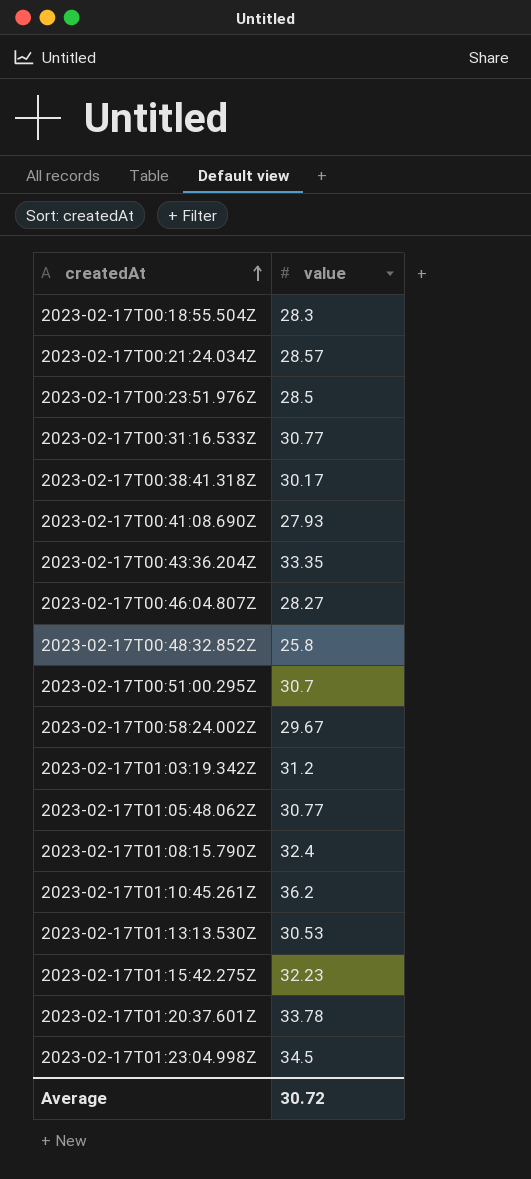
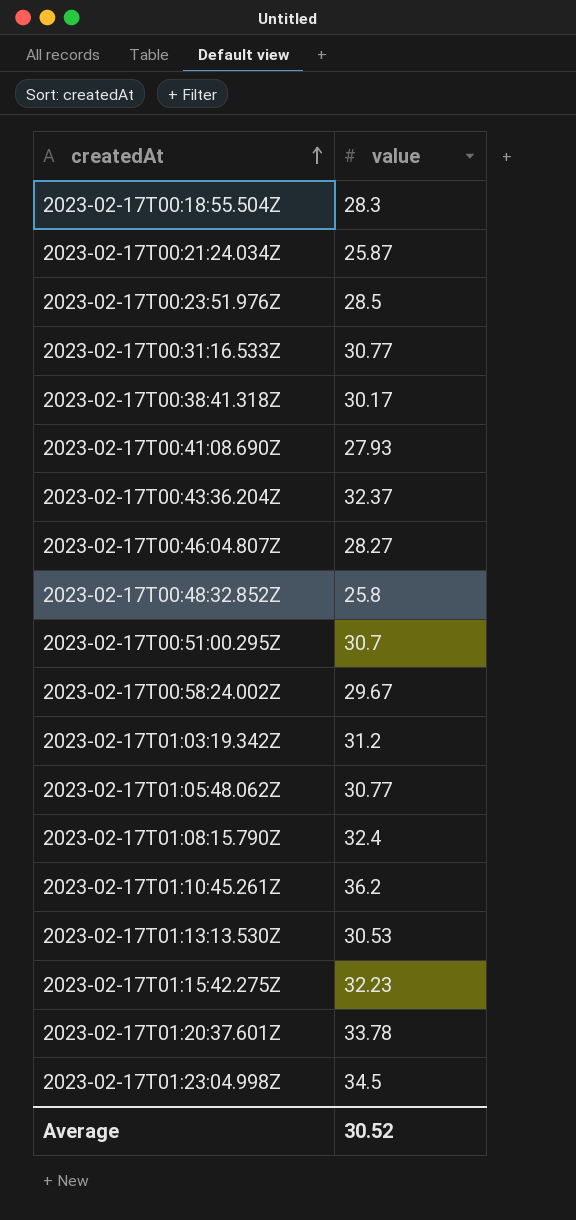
2023-02-17T00:21:24.034Z | value: 28.57 -> 25.87
2023-02-17T00:43:36.204Z | value: 33.35 -> 32.37
Average | value: 30.72 -> 30.52

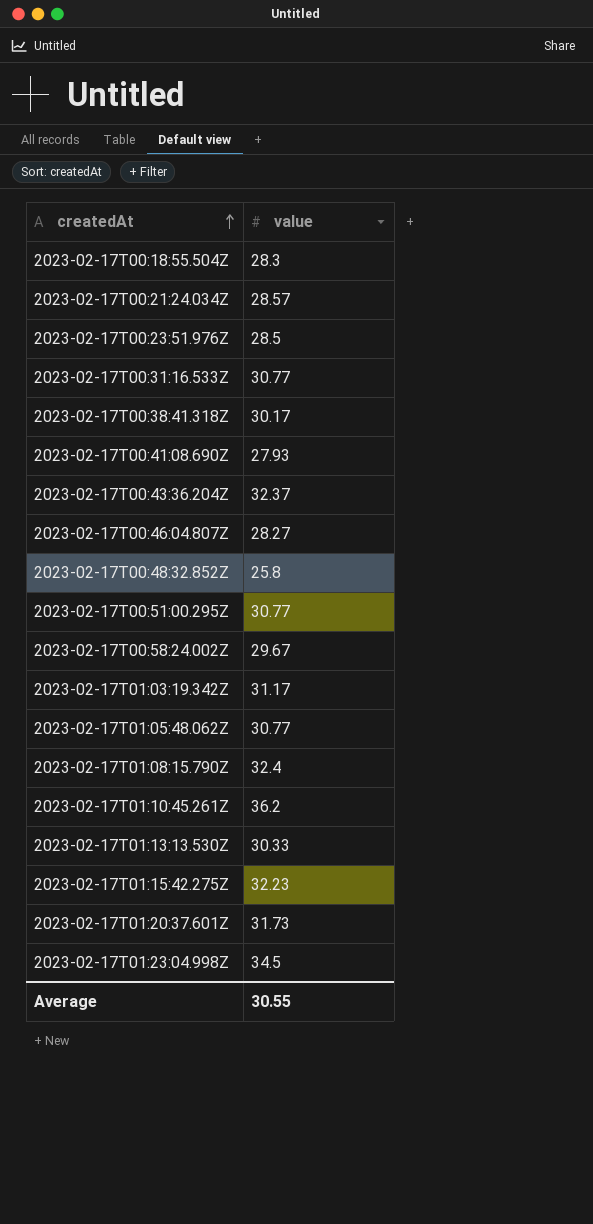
2023-02-17T00:21:24.034Z | value: 25.87 -> 28.57
2023-02-17T00:51:00.295Z | value: 30.7 -> 30.77
2023-02-17T01:03:19.342Z | value: 31.2 -> 31.17
2023-02-17T01:13:13.530Z | value: 30.53 -> 30.33
2023-02-17T01:20:37.601Z | value: 33.78 -> 31.73
Average | value: 30.52 -> 30.55

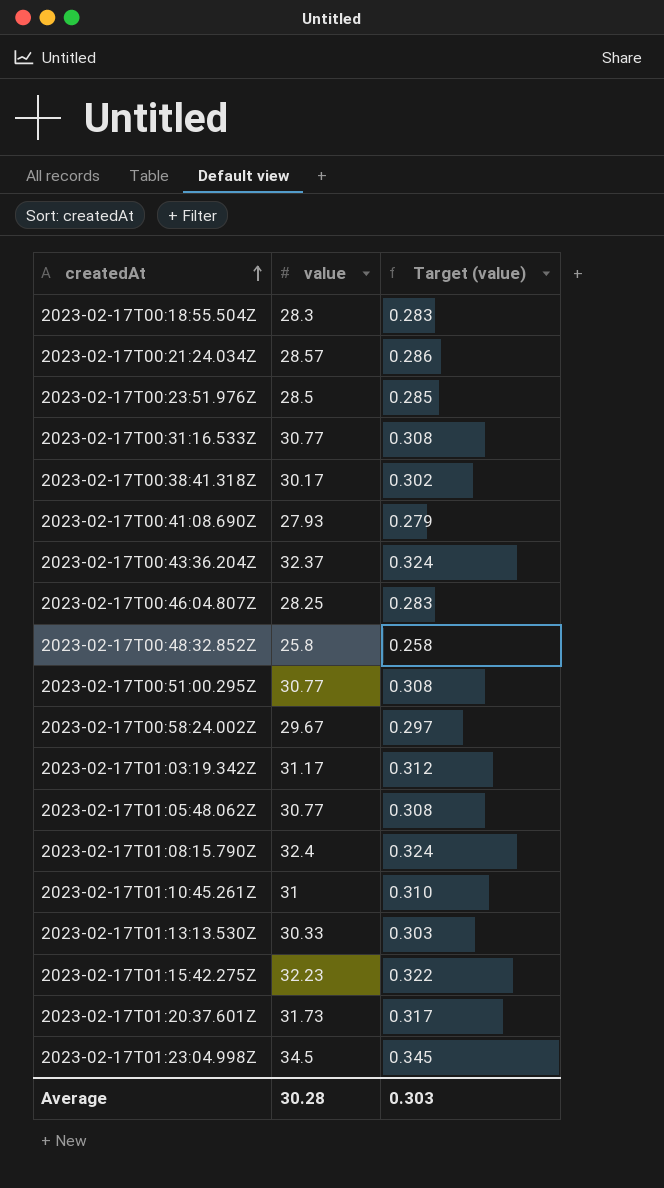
column Target (value) | formula: none -> [value] * 0.01
2023-02-17T00:46:04.807Z | value: 28.27 -> 28.25
2023-02-17T01:10:45.261Z | value: 36.2 -> 31
Average | value: 30.55 -> 30.28

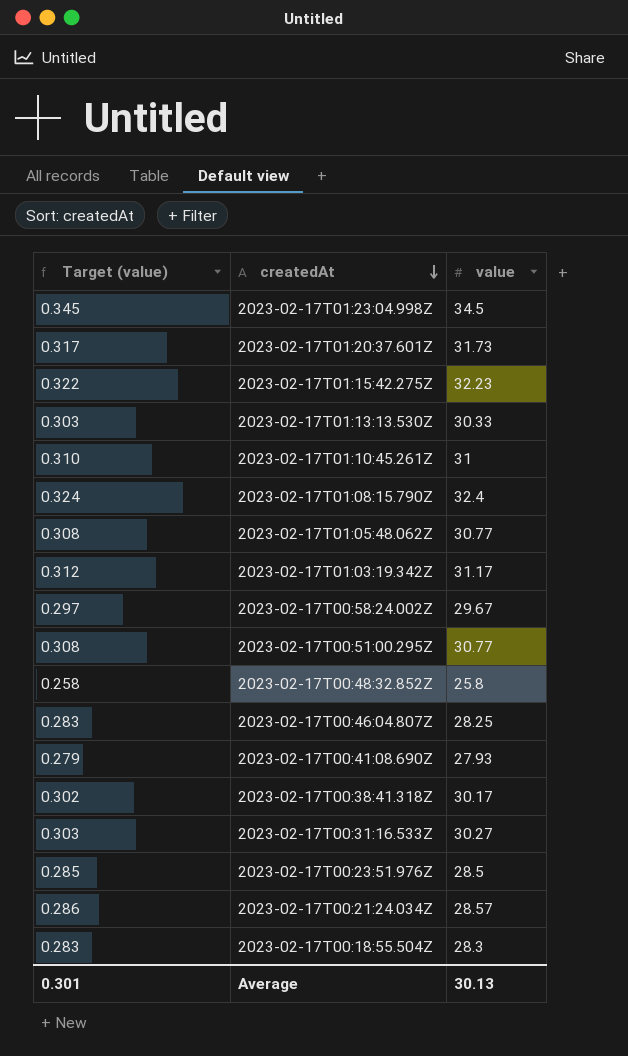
row order: createdAt ascending -> createdAt descending
column Target (value) | position: 3 -> 1
row 2023-02-17T00:43:36.204Z: 32.37 | 0.324 -> none
2023-02-17T00:31:16.533Z | Target (value): 0.308 -> 0.303
2023-02-17T00:31:16.533Z | value: 30.77 -> 30.27
Average | Target (value): 0.303 -> 0.301
Average | value: 30.28 -> 30.13

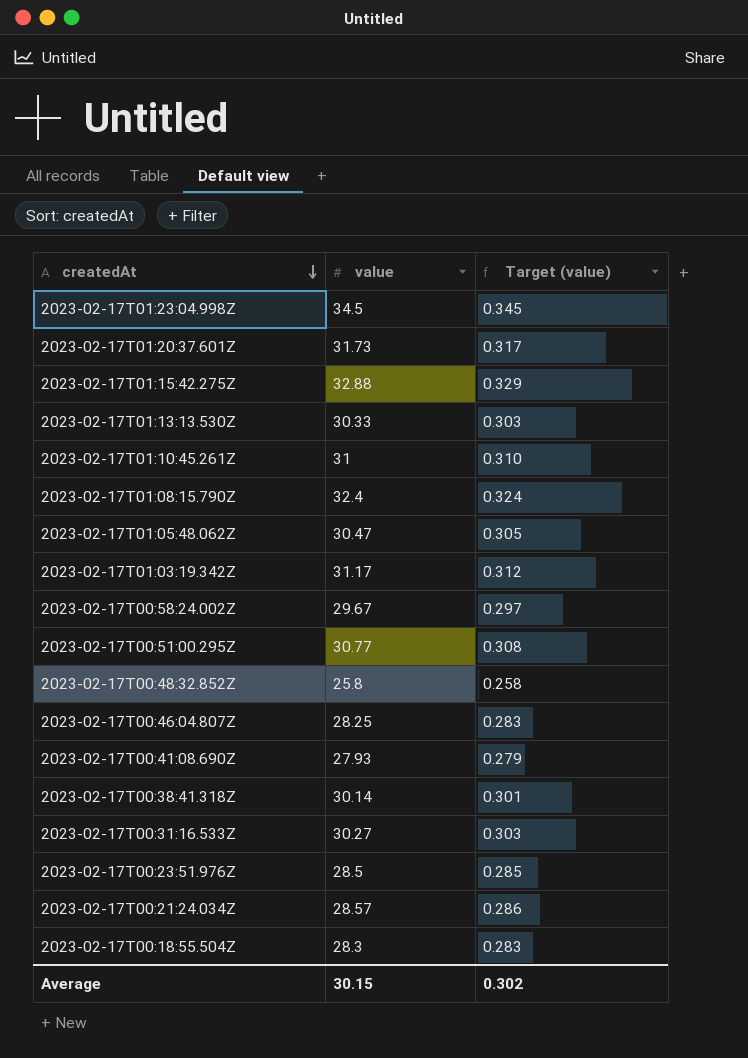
column Target (value) | position: 1 -> 3
2023-02-17T01:15:42.275Z | value: 32.23 -> 32.88
2023-02-17T01:15:42.275Z | Target (value): 0.322 -> 0.329
2023-02-17T01:05:48.062Z | value: 30.77 -> 30.47
2023-02-17T01:05:48.062Z | Target (value): 0.308 -> 0.305
2023-02-17T00:38:41.318Z | value: 30.17 -> 30.14
2023-02-17T00:38:41.318Z | Target (value): 0.302 -> 0.301
Average | value: 30.13 -> 30.15
Average | Target (value): 0.301 -> 0.302

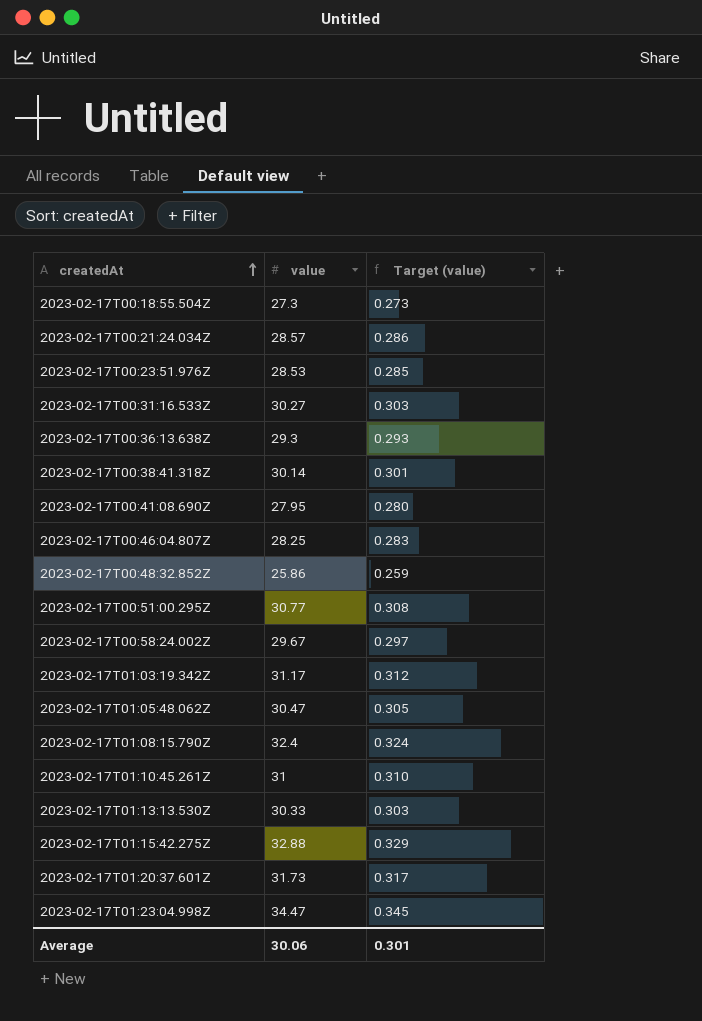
row order: createdAt descending -> createdAt ascending
2023-02-17T00:18:55.504Z | value: 28.3 -> 27.3
2023-02-17T00:18:55.504Z | Target (value): 0.283 -> 0.273
2023-02-17T00:23:51.976Z | value: 28.5 -> 28.53
row 2023-02-17T00:36:13.638Z: none -> 29.3 | 0.293
2023-02-17T00:41:08.690Z | value: 27.93 -> 27.95
2023-02-17T00:41:08.690Z | Target (value): 0.279 -> 0.280
2023-02-17T00:48:32.852Z | value: 25.8 -> 25.86
2023-02-17T00:48:32.852Z | Target (value): 0.258 -> 0.259
2023-02-17T01:23:04.998Z | value: 34.5 -> 34.47
Average | value: 30.15 -> 30.06
Average | Target (value): 0.302 -> 0.301

